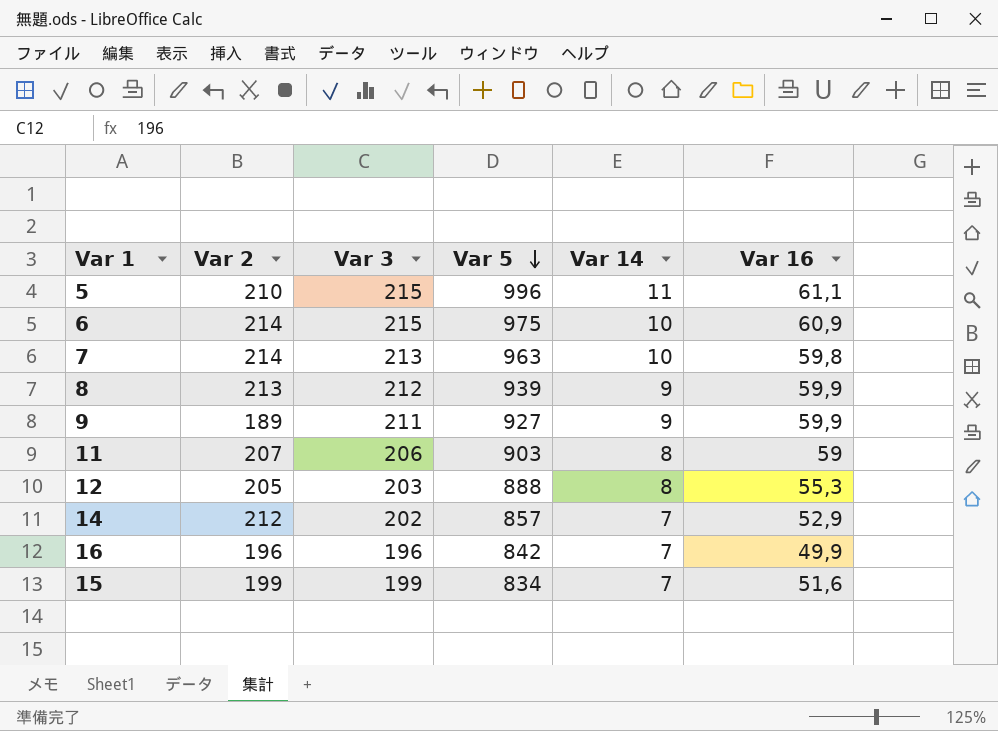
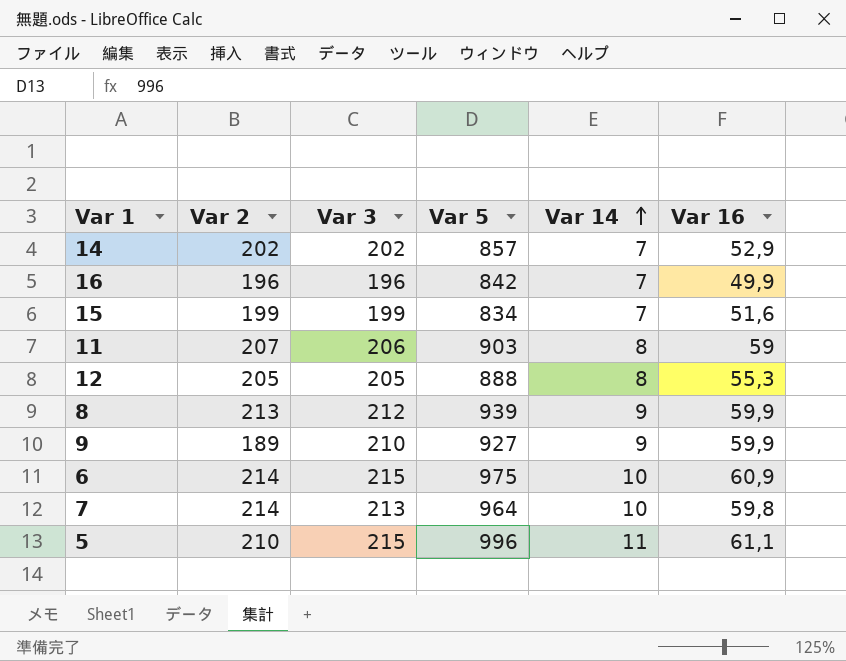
row order: Var 5 descending -> Var 14 ascending
14 | Var 2: 212 -> 202
12 | Var 3: 203 -> 205
9 | Var 3: 211 -> 210
7 | Var 5: 963 -> 964

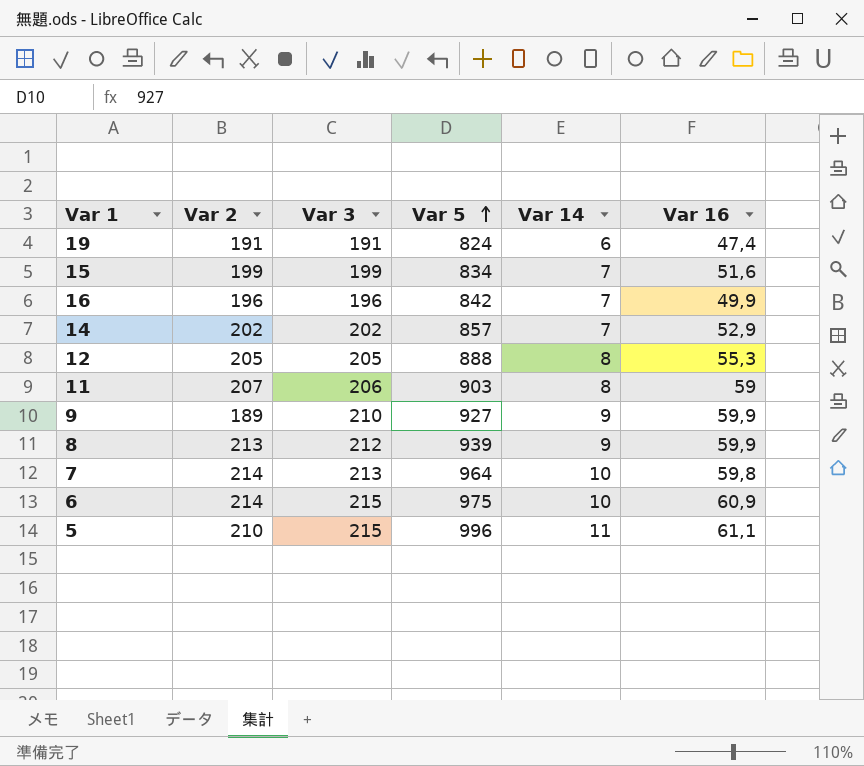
row order: Var 14 ascending -> Var 5 ascending
row 19: none -> 191 | 191 | 824 | 6 | 47,4

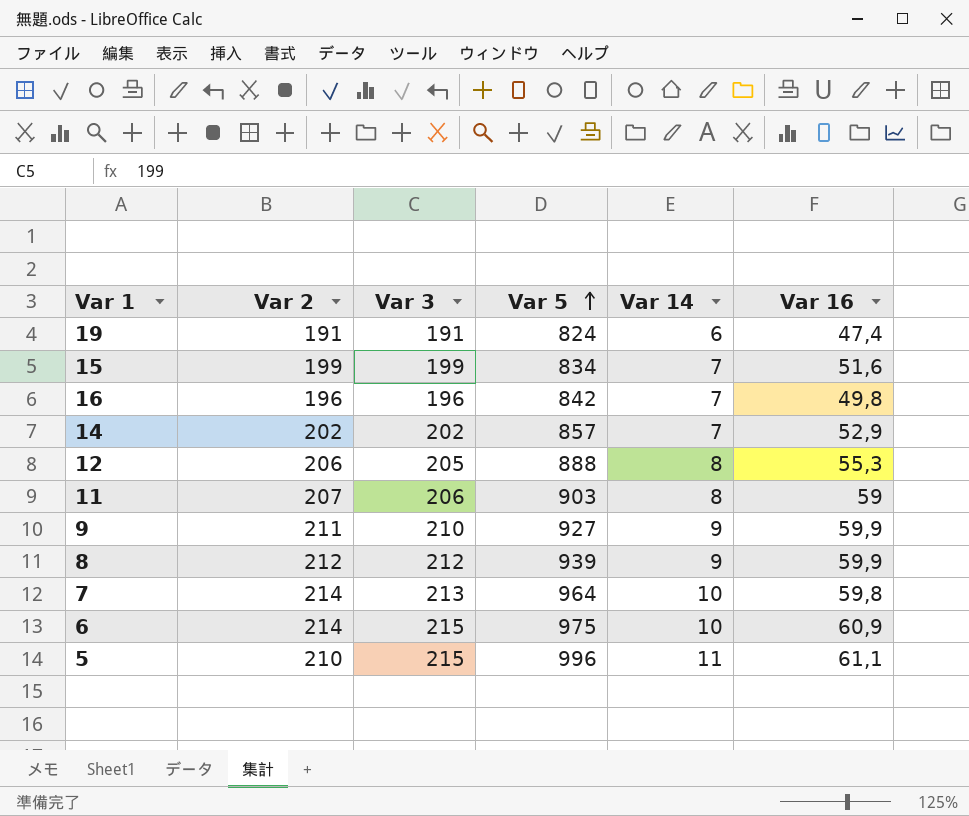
16 | Var 16: 49,9 -> 49,8
12 | Var 2: 205 -> 206
9 | Var 2: 189 -> 211
8 | Var 2: 213 -> 212

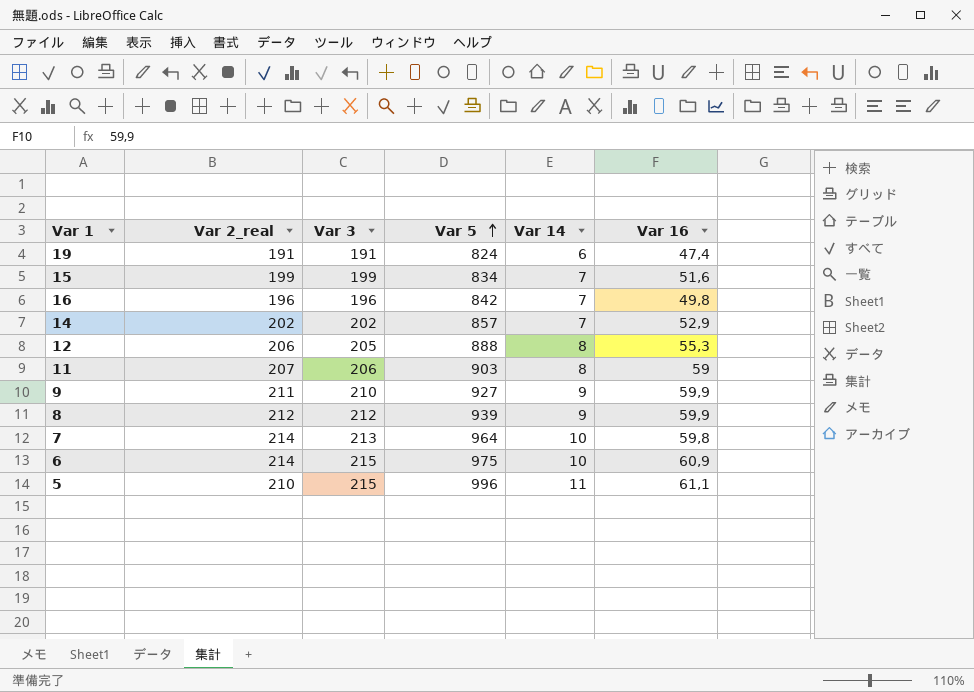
column name: Var 2 -> Var 2_real

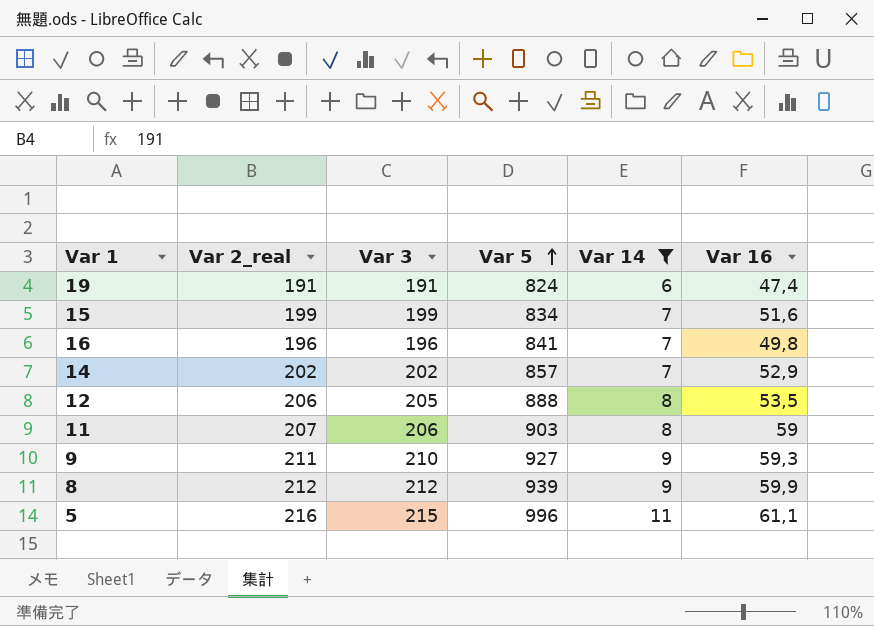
filter: none -> Var 14 != 10
16 | Var 5: 842 -> 841
12 | Var 16: 55,3 -> 53,5
9 | Var 16: 59,9 -> 59,3
5 | Var 2_real: 210 -> 216

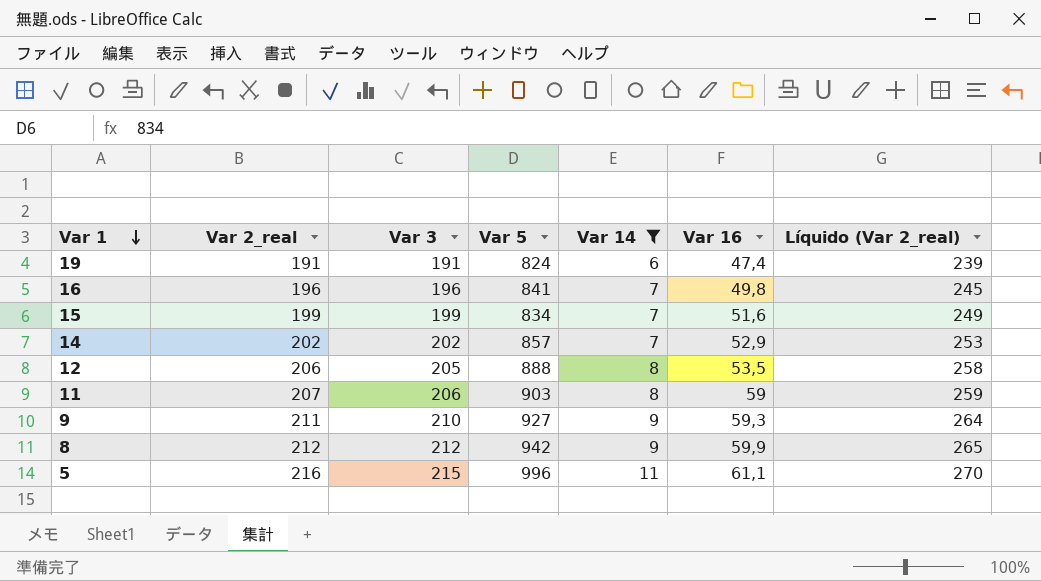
row order: Var 5 ascending -> Var 1 descending
column Líquido (Var 2_real) | formula: none -> [Var 2_real] * 1,25
8 | Var 5: 939 -> 942

